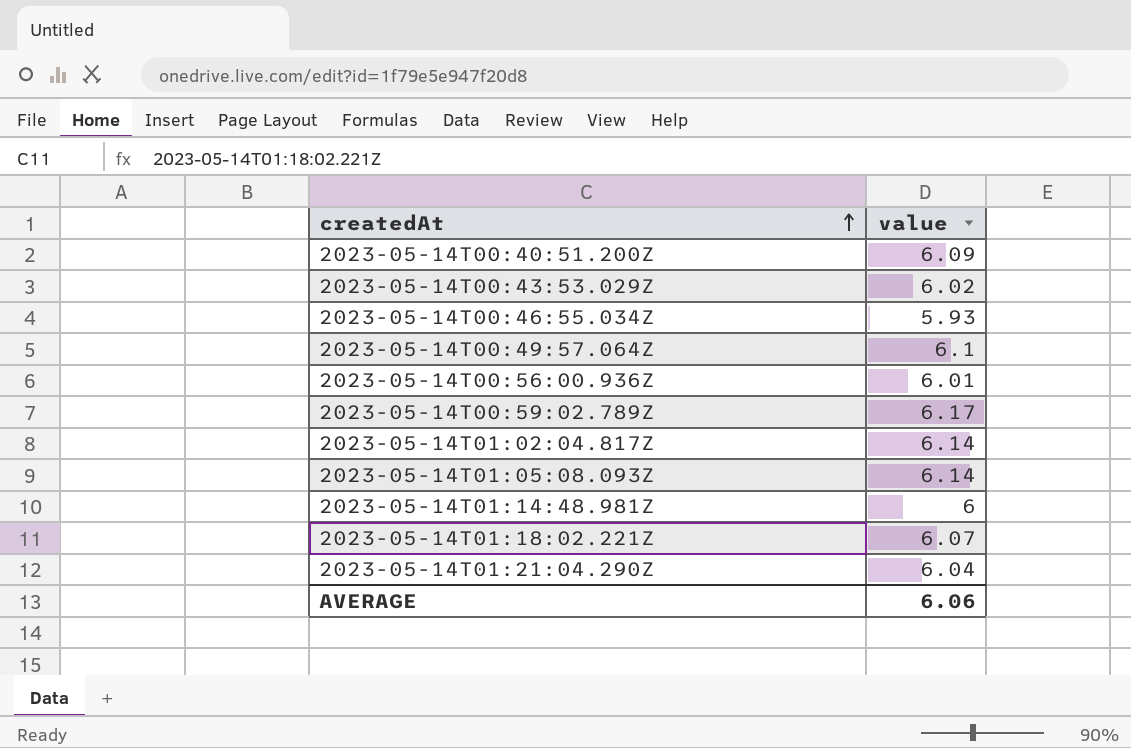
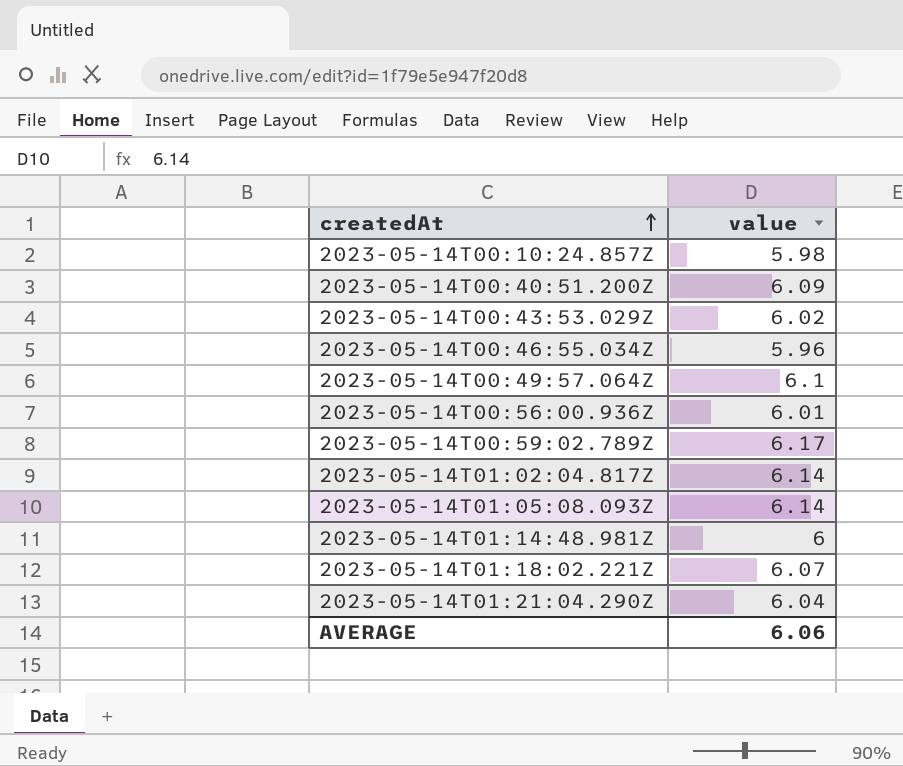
row 2023-05-14T00:10:24.857Z: none -> 5.98
2023-05-14T00:46:55.034Z | value: 5.93 -> 5.96

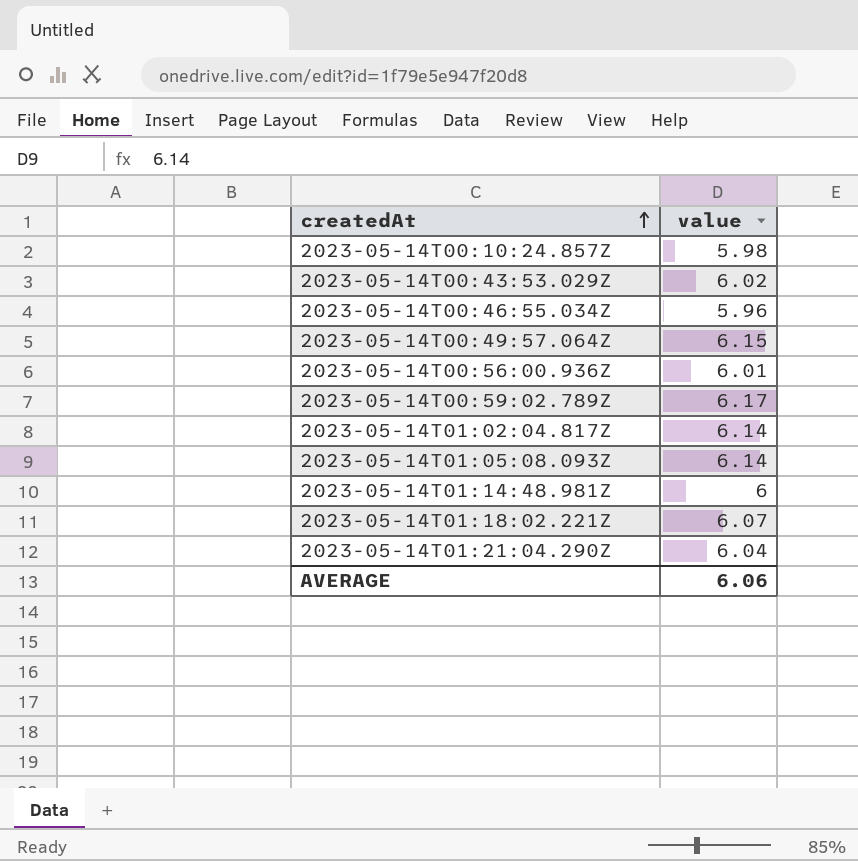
row 2023-05-14T00:40:51.200Z: 6.09 -> none
2023-05-14T00:49:57.064Z | value: 6.1 -> 6.15

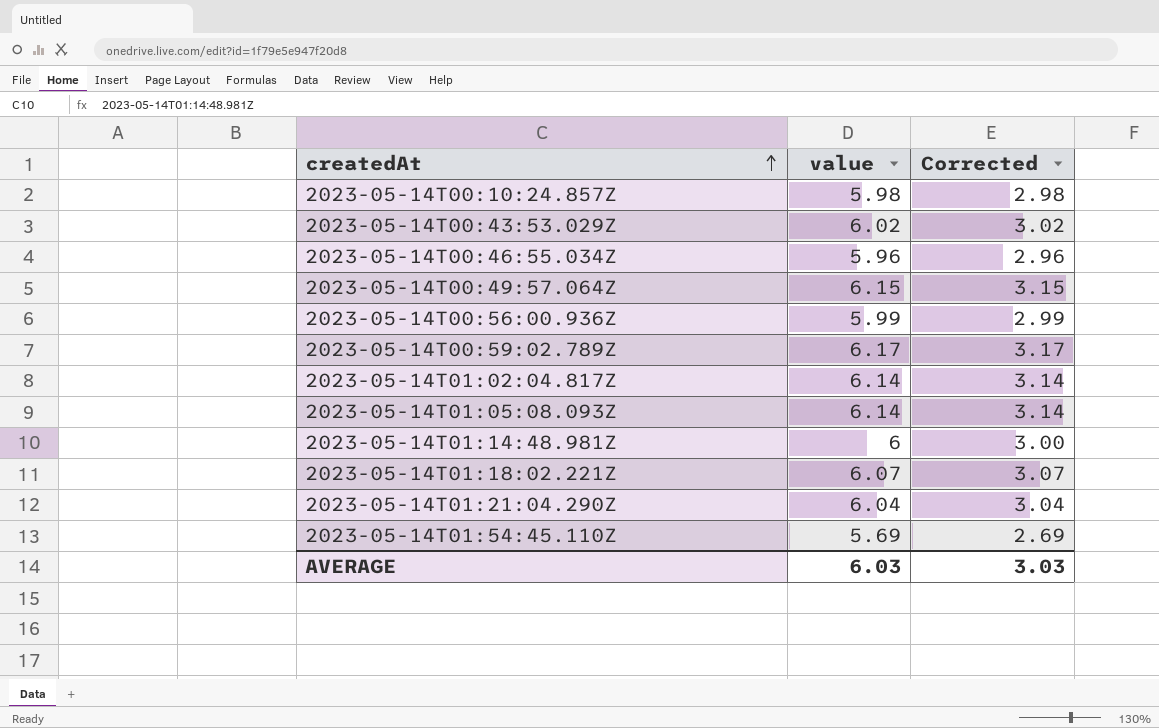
column Corrected | formula: none -> [value] - 3
2023-05-14T00:56:00.936Z | value: 6.01 -> 5.99
row 2023-05-14T01:54:45.110Z: none -> 5.69 | 2.69
AVERAGE | value: 6.06 -> 6.03

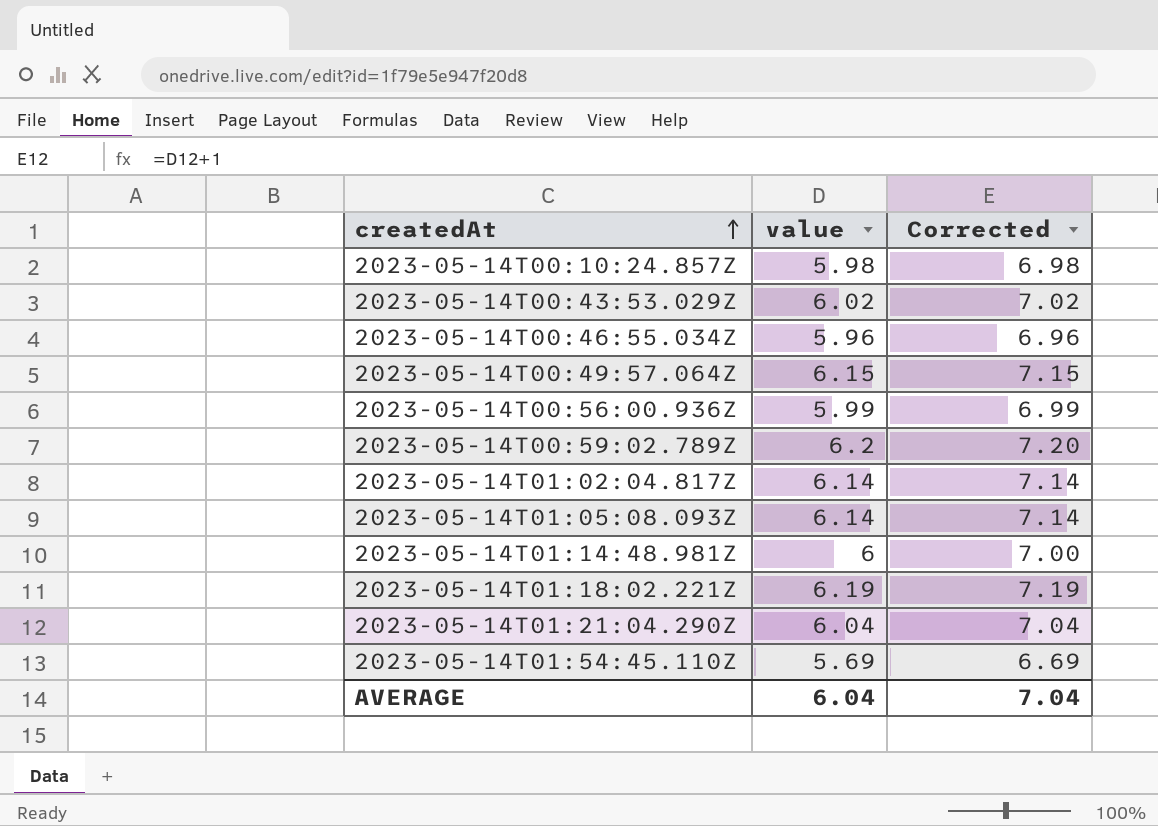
column Corrected | formula: [value] - 3 -> [value] + 1
2023-05-14T00:59:02.789Z | value: 6.17 -> 6.2
2023-05-14T01:18:02.221Z | value: 6.07 -> 6.19
AVERAGE | value: 6.03 -> 6.04
AVERAGE | Corrected: 3.03 -> 7.04

